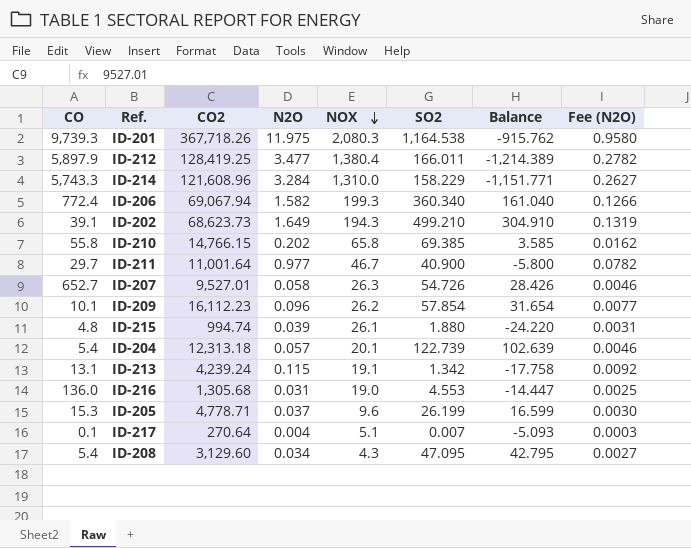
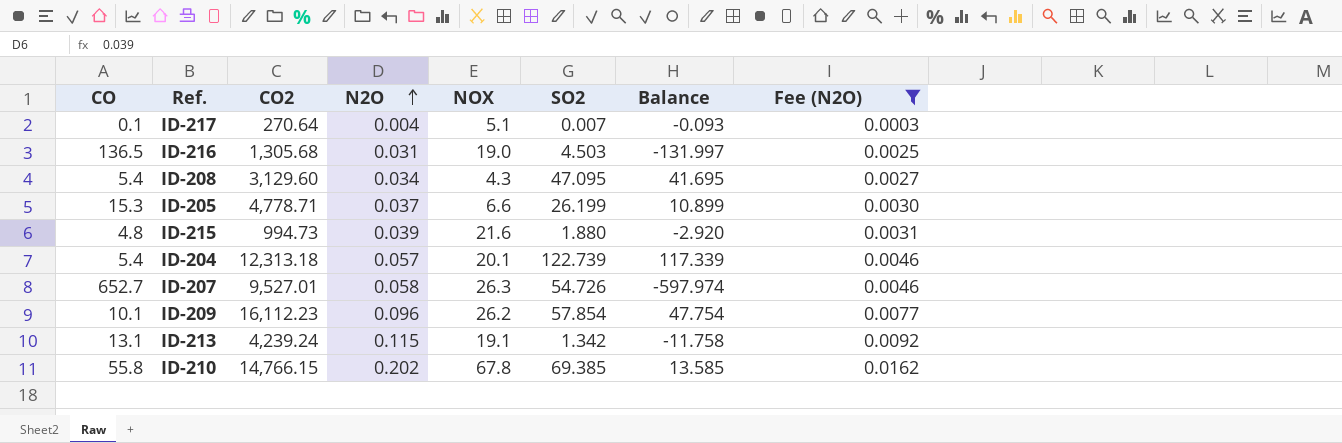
filter: none -> Fee (N2O) <= 0.0162
row order: NOX descending -> N2O ascending
column Balance | formula: [SO2] - [NOX] -> [SO2] - [CO]
ID-216 | CO: 136.0 -> 136.5
ID-216 | SO2: 4.553 -> 4.503
ID-205 | NOX: 9.6 -> 6.6
ID-215 | CO2: 994.74 -> 994.73
ID-215 | NOX: 26.1 -> 21.6
ID-210 | NOX: 65.8 -> 67.8

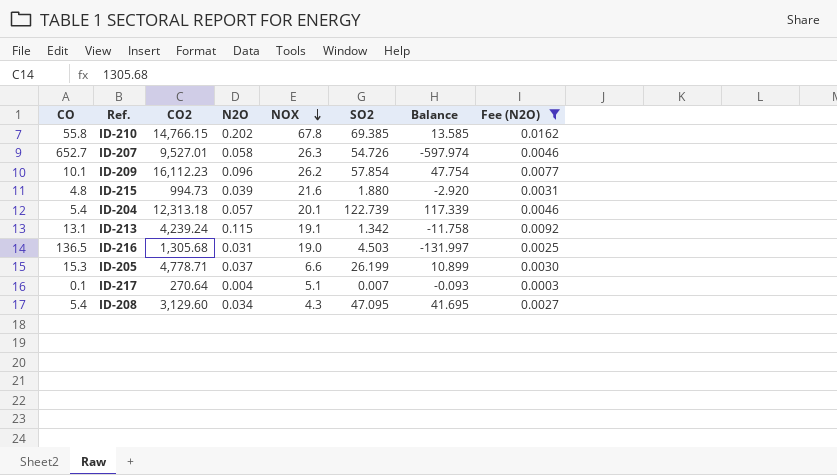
row order: N2O ascending -> NOX descending

